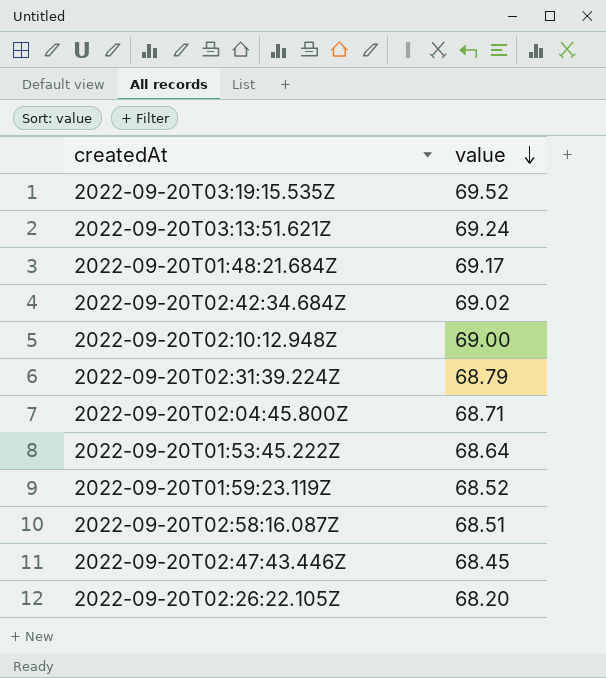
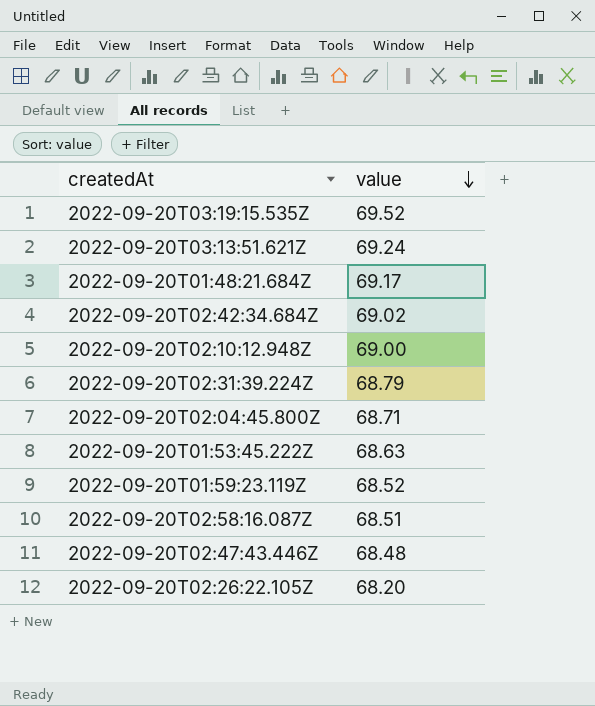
2022-09-20T01:53:45.222Z | value: 68.64 -> 68.63
2022-09-20T02:47:43.446Z | value: 68.45 -> 68.48

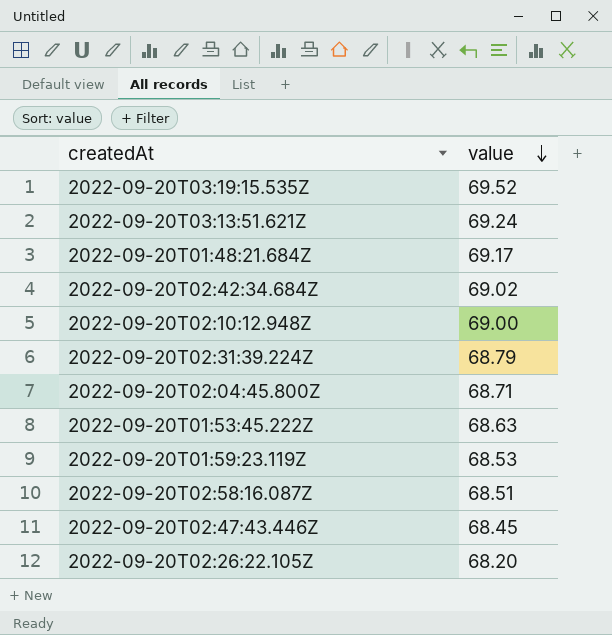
2022-09-20T01:59:23.119Z | value: 68.52 -> 68.53
2022-09-20T02:47:43.446Z | value: 68.48 -> 68.45

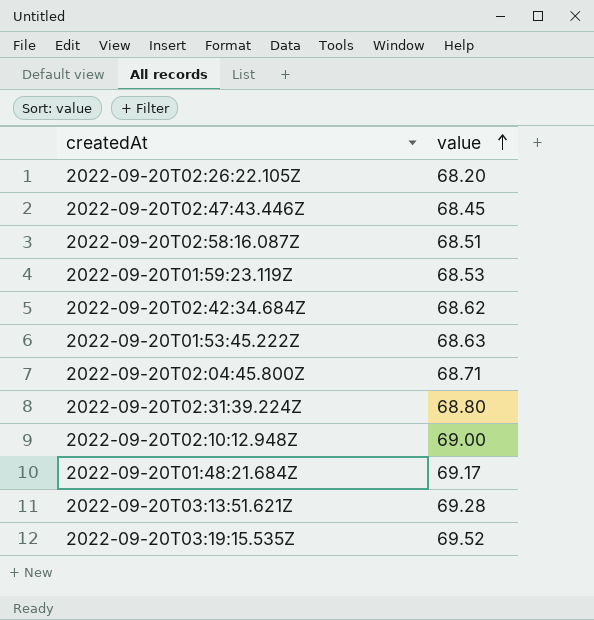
row order: value descending -> value ascending
2022-09-20T02:42:34.684Z | value: 69.02 -> 68.62
2022-09-20T02:31:39.224Z | value: 68.79 -> 68.80
2022-09-20T03:13:51.621Z | value: 69.24 -> 69.28

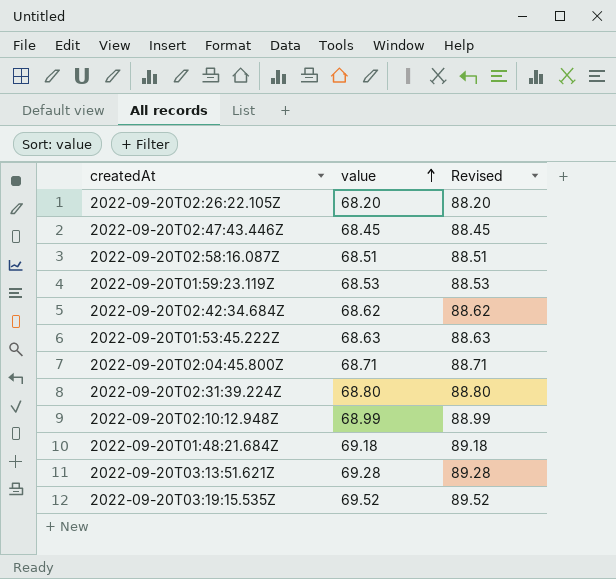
column Revised | formula: none -> [value] + 20
2022-09-20T02:10:12.948Z | value: 69.00 -> 68.99
2022-09-20T01:48:21.684Z | value: 69.17 -> 69.18

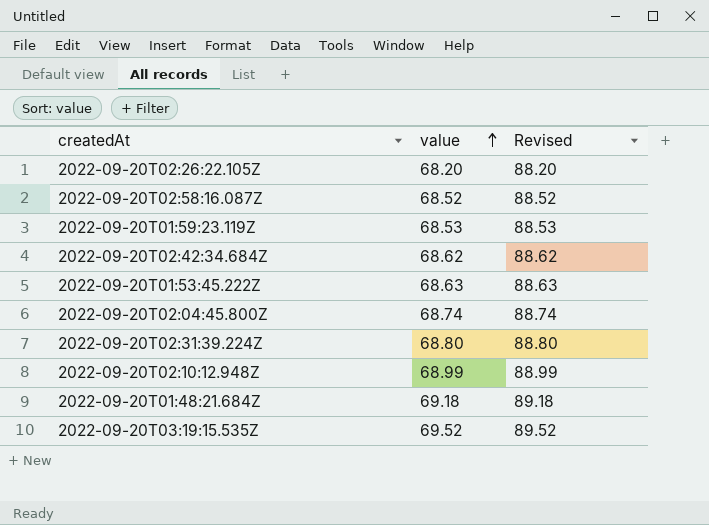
row 2022-09-20T02:47:43.446Z: 68.45 | 88.45 -> none
row 2022-09-20T03:13:51.621Z: 69.28 | 89.28 -> none
2022-09-20T02:58:16.087Z | value: 68.51 -> 68.52
2022-09-20T02:58:16.087Z | Revised: 88.51 -> 88.52
2022-09-20T02:04:45.800Z | value: 68.71 -> 68.74
2022-09-20T02:04:45.800Z | Revised: 88.71 -> 88.74

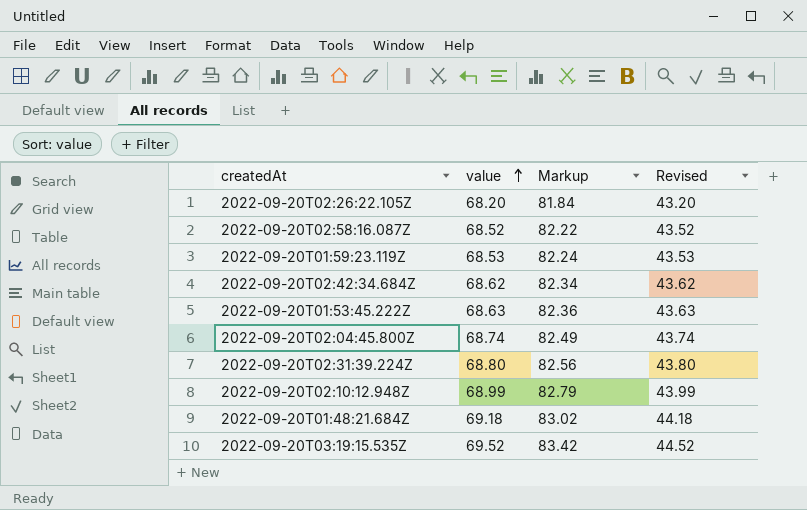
column Markup | formula: none -> [value] * 1.2
column Revised | formula: [value] + 20 -> [value] - 25

